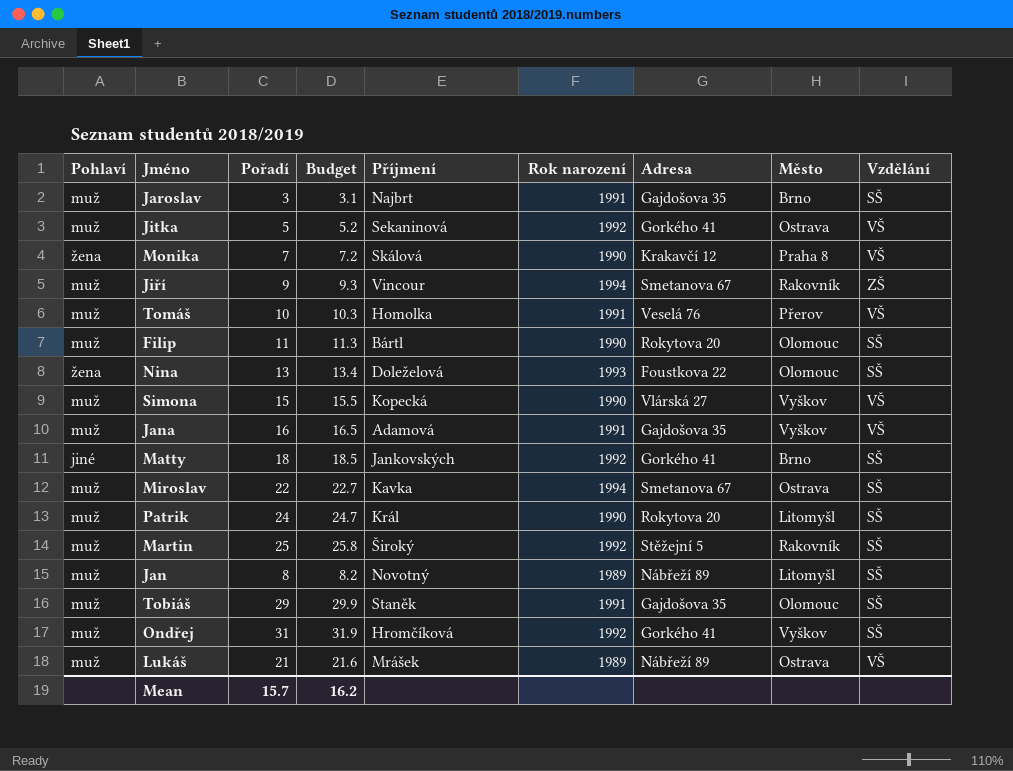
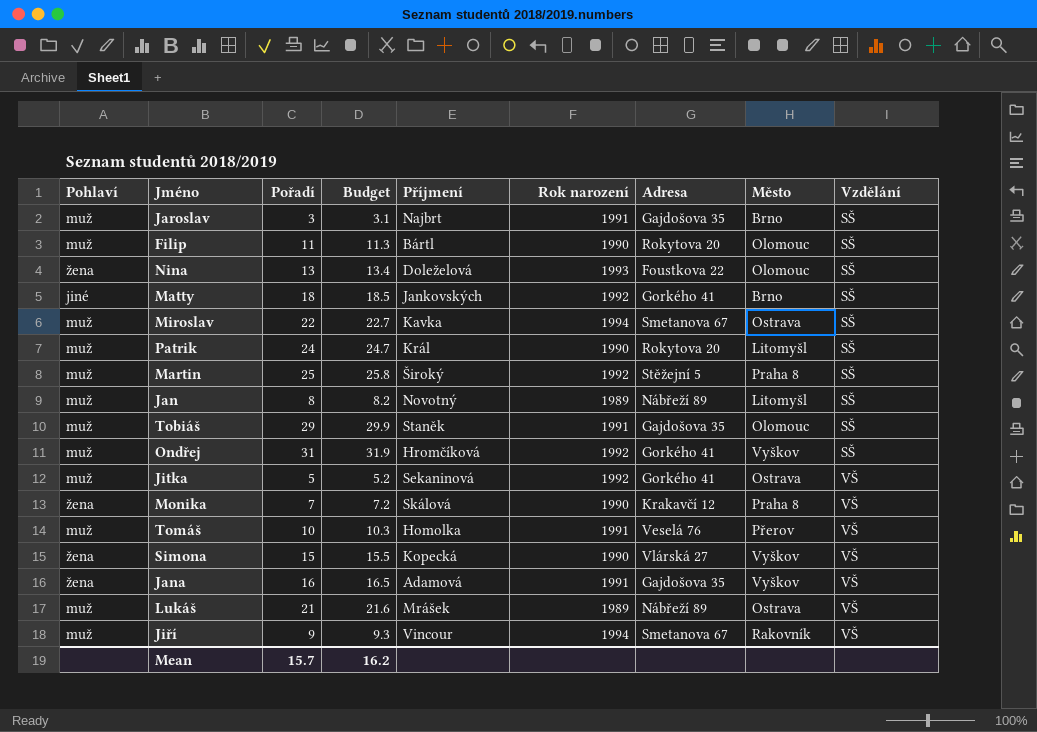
row order: none -> Vzdělání ascending
Martin | Město: Rakovník -> Praha 8
Simona | Pohlaví: muž -> žena
Jana | Pohlaví: muž -> žena
Jiří | Vzdělání: ZŠ -> VŠ

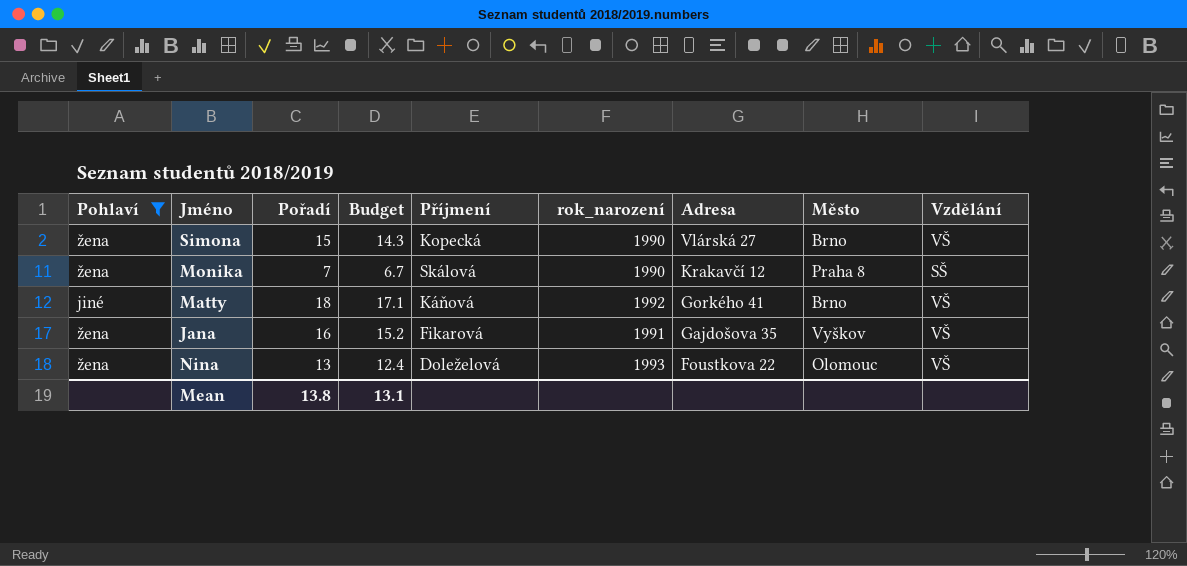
filter: none -> Pohlaví != muž
row order: Vzdělání ascending -> Adresa descending
column Budget | formula: [Pořadí] * 1.03 -> [Pořadí] * 0.95
column name: Rok narození -> rok_narození
Simona | Město: Vyškov -> Brno
Monika | Vzdělání: VŠ -> SŠ
Matty | Příjmení: Jankovských -> Káňová
Matty | Vzdělání: SŠ -> VŠ
Jana | Příjmení: Adamová -> Fikarová
Nina | Vzdělání: SŠ -> VŠ
Mean | Pořadí: 15.7 -> 13.8
Mean | Budget: 16.2 -> 13.1

